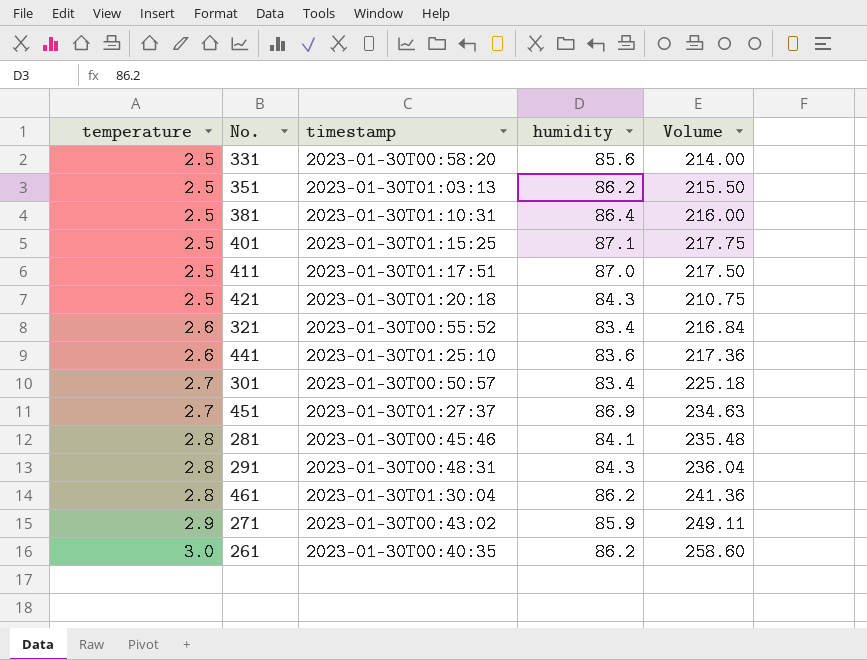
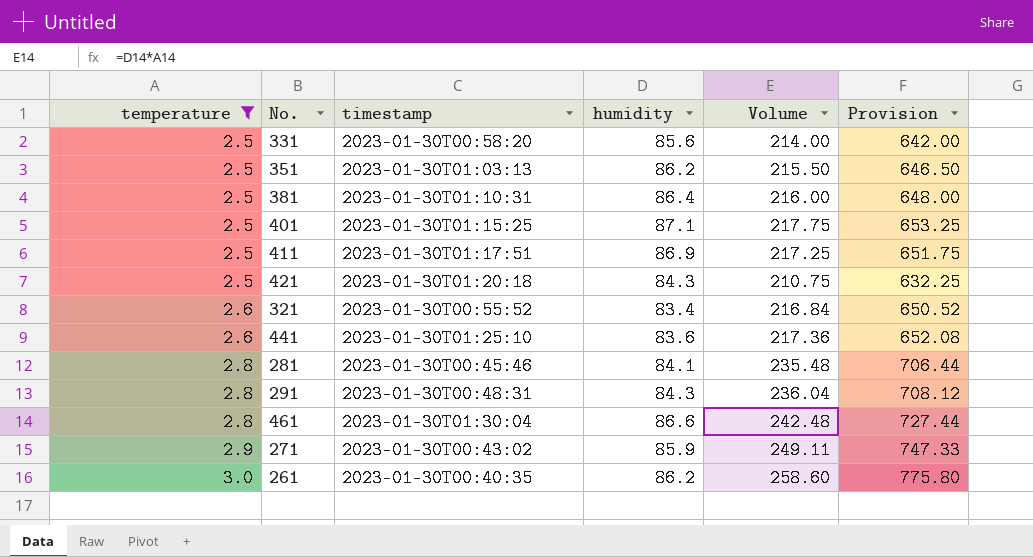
filter: none -> temperature != 2.7
column Provision | formula: none -> [Volume] * 3
411 | humidity: 87.0 -> 86.9
411 | Volume: 217.50 -> 217.25
461 | humidity: 86.2 -> 86.6
461 | Volume: 241.36 -> 242.48

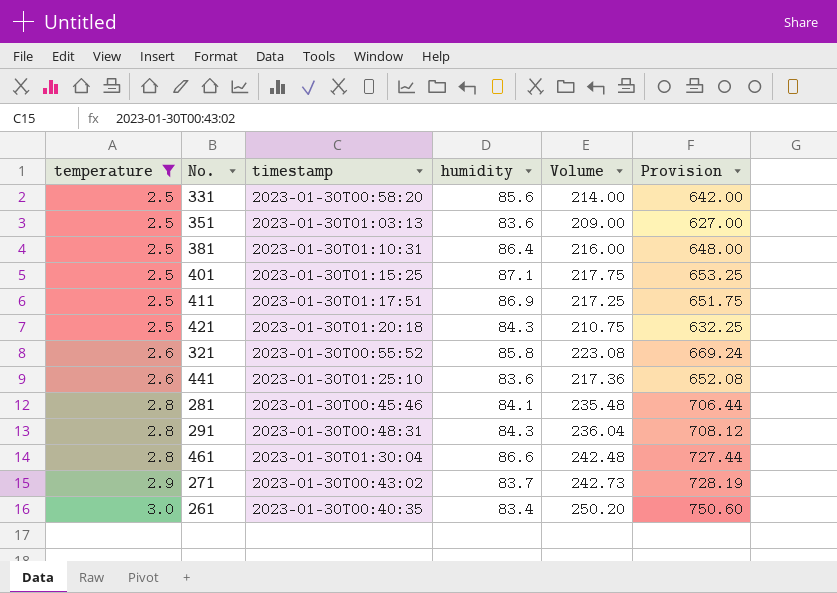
351 | humidity: 86.2 -> 83.6
351 | Volume: 215.50 -> 209.00
351 | Provision: 646.50 -> 627.00
321 | humidity: 83.4 -> 85.8
321 | Volume: 216.84 -> 223.08
321 | Provision: 650.52 -> 669.24
271 | humidity: 85.9 -> 83.7
271 | Volume: 249.11 -> 242.73
271 | Provision: 747.33 -> 728.19
261 | humidity: 86.2 -> 83.4
261 | Volume: 258.60 -> 250.20
261 | Provision: 775.80 -> 750.60

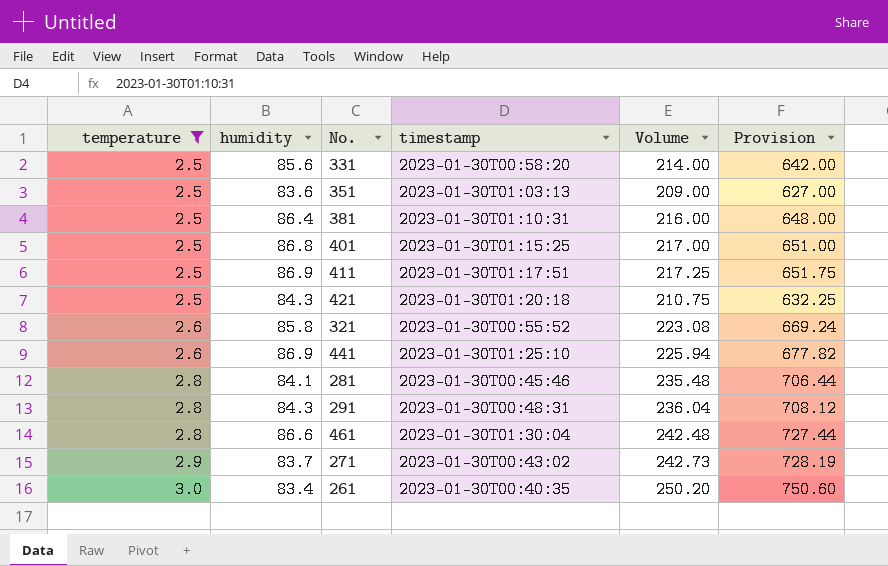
column humidity | position: 4 -> 2
401 | humidity: 87.1 -> 86.8
401 | Volume: 217.75 -> 217.00
401 | Provision: 653.25 -> 651.00
441 | humidity: 83.6 -> 86.9
441 | Volume: 217.36 -> 225.94
441 | Provision: 652.08 -> 677.82

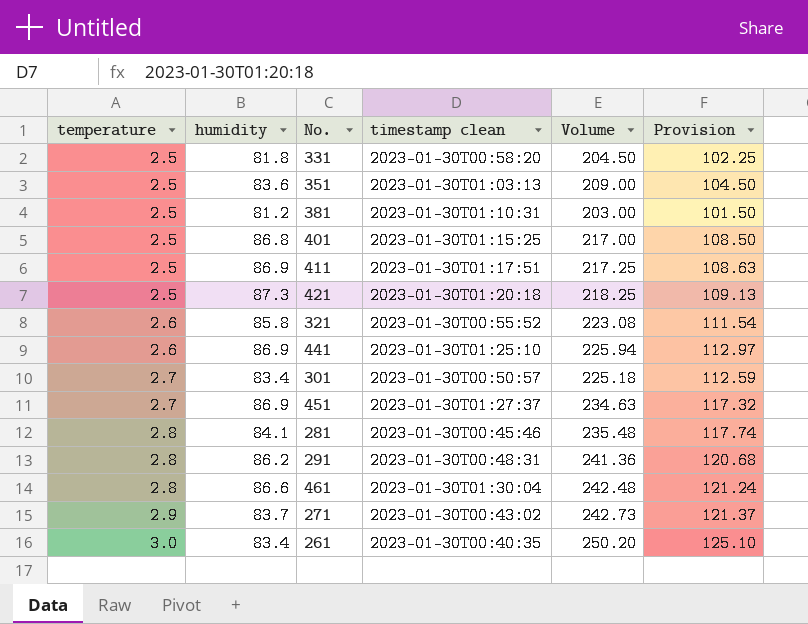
filter: temperature != 2.7 -> none
column name: timestamp -> timestamp clean
column Provision | formula: [Volume] * 3 -> [Volume] * 0.5
331 | humidity: 85.6 -> 81.8
331 | Volume: 214.00 -> 204.50
381 | humidity: 86.4 -> 81.2
381 | Volume: 216.00 -> 203.00
421 | humidity: 84.3 -> 87.3
421 | Volume: 210.75 -> 218.25
291 | humidity: 84.3 -> 86.2
291 | Volume: 236.04 -> 241.36

